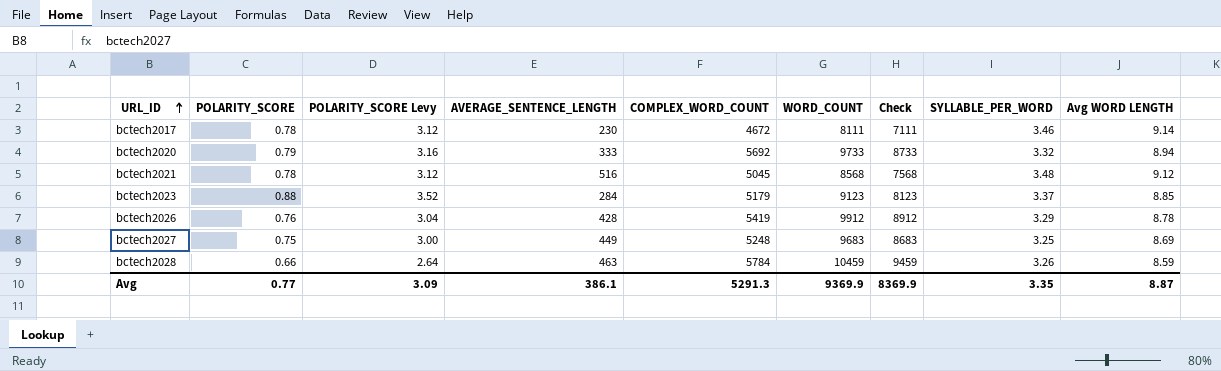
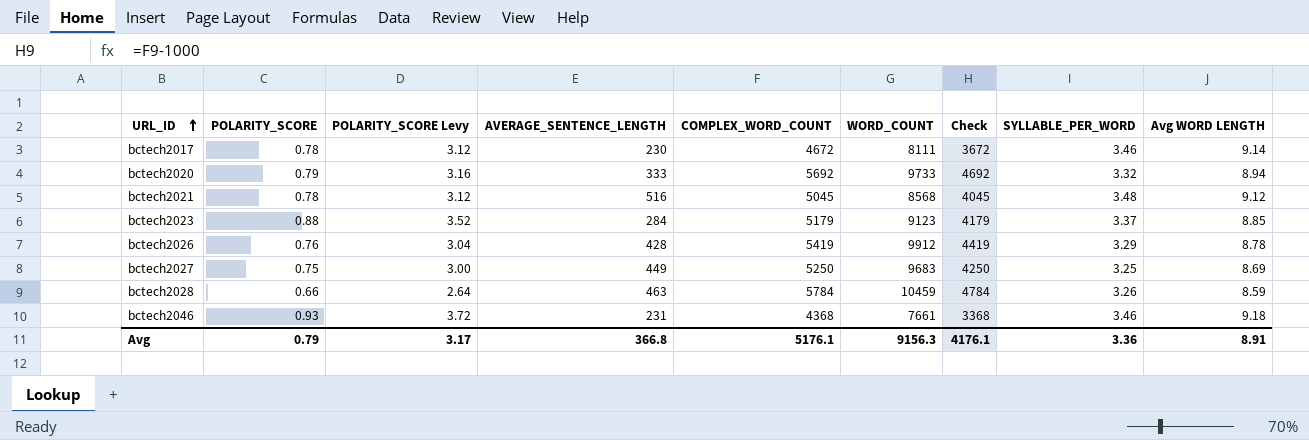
column Check | formula: [WORD_COUNT] - 1000 -> [COMPLEX_WORD_COUNT] - 1000
bctech2027 | COMPLEX_WORD_COUNT: 5248 -> 5250
row bctech2046: none -> 0.93 | 3.72 | 231 | 4368 | 7661 | 3368 | 3.46 | 9.18
Avg | POLARITY_SCORE: 0.77 -> 0.79
Avg | POLARITY_SCORE Levy: 3.09 -> 3.17
Avg | AVERAGE_SENTENCE_LENGTH: 386.1 -> 366.8
Avg | COMPLEX_WORD_COUNT: 5291.3 -> 5176.1
Avg | WORD_COUNT: 9369.9 -> 9156.3
Avg | Check: 8369.9 -> 4176.1
Avg | SYLLABLE_PER_WORD: 3.35 -> 3.36
Avg | Avg WORD LENGTH: 8.87 -> 8.91

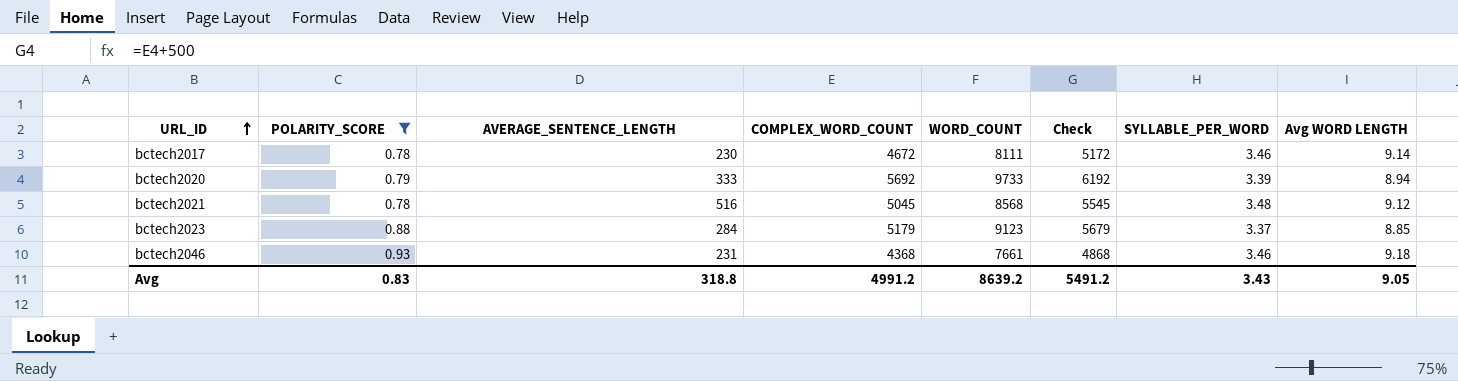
filter: none -> POLARITY_SCORE >= 0.78
column POLARITY_SCORE Levy | formula: [POLARITY_SCORE] * 4 -> none
column Check | formula: [COMPLEX_WORD_COUNT] - 1000 -> [COMPLEX_WORD_COUNT] + 500
bctech2020 | SYLLABLE_PER_WORD: 3.32 -> 3.39
Avg | POLARITY_SCORE: 0.79 -> 0.83
Avg | AVERAGE_SENTENCE_LENGTH: 366.8 -> 318.8
Avg | COMPLEX_WORD_COUNT: 5176.1 -> 4991.2
Avg | WORD_COUNT: 9156.3 -> 8639.2
Avg | Check: 4176.1 -> 5491.2
Avg | SYLLABLE_PER_WORD: 3.36 -> 3.43
Avg | Avg WORD LENGTH: 8.91 -> 9.05

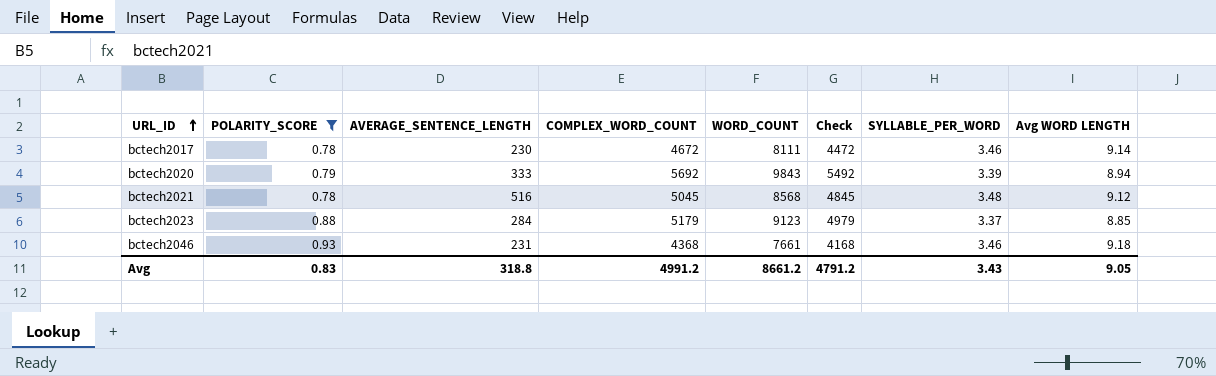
column Check | formula: [COMPLEX_WORD_COUNT] + 500 -> [COMPLEX_WORD_COUNT] - 200
bctech2020 | WORD_COUNT: 9733 -> 9843
Avg | WORD_COUNT: 8639.2 -> 8661.2
Avg | Check: 5491.2 -> 4791.2

